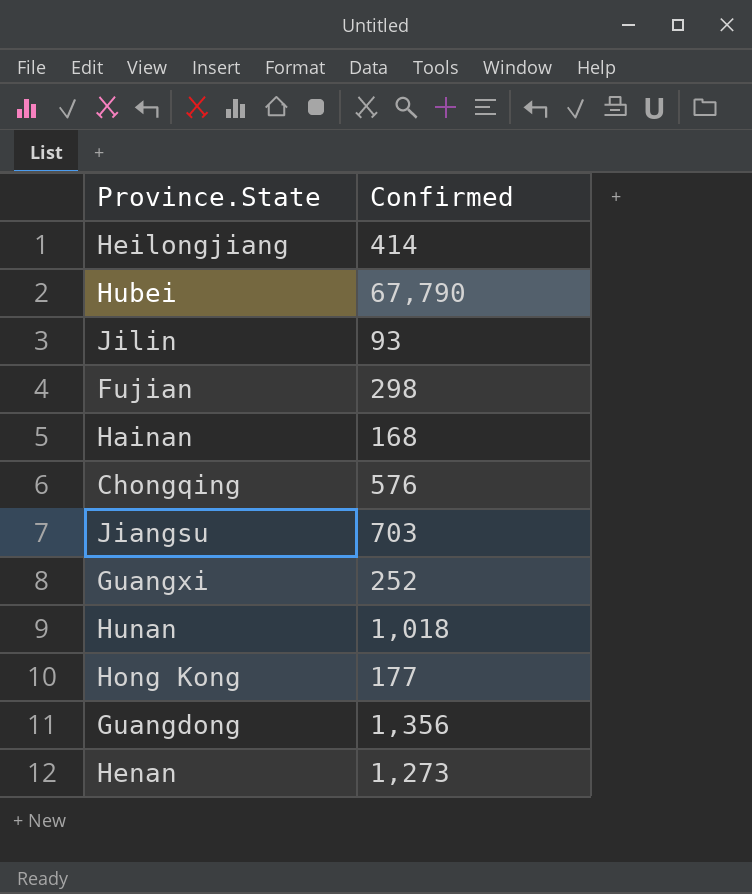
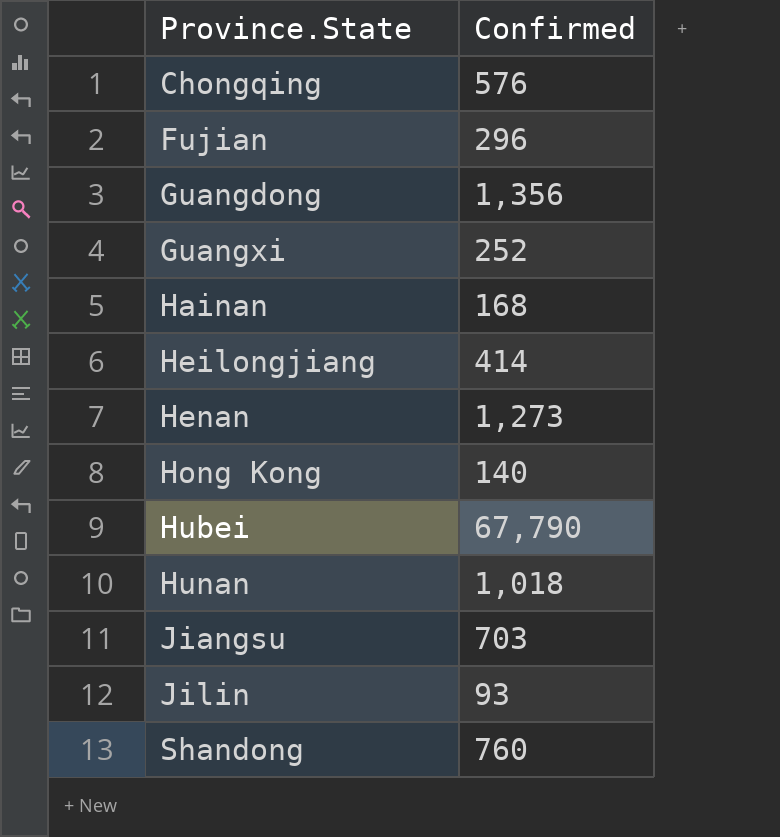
row order: none -> Province.State ascending
Fujian | Confirmed: 298 -> 296
Hong Kong | Confirmed: 177 -> 140
row Shandong: none -> 760

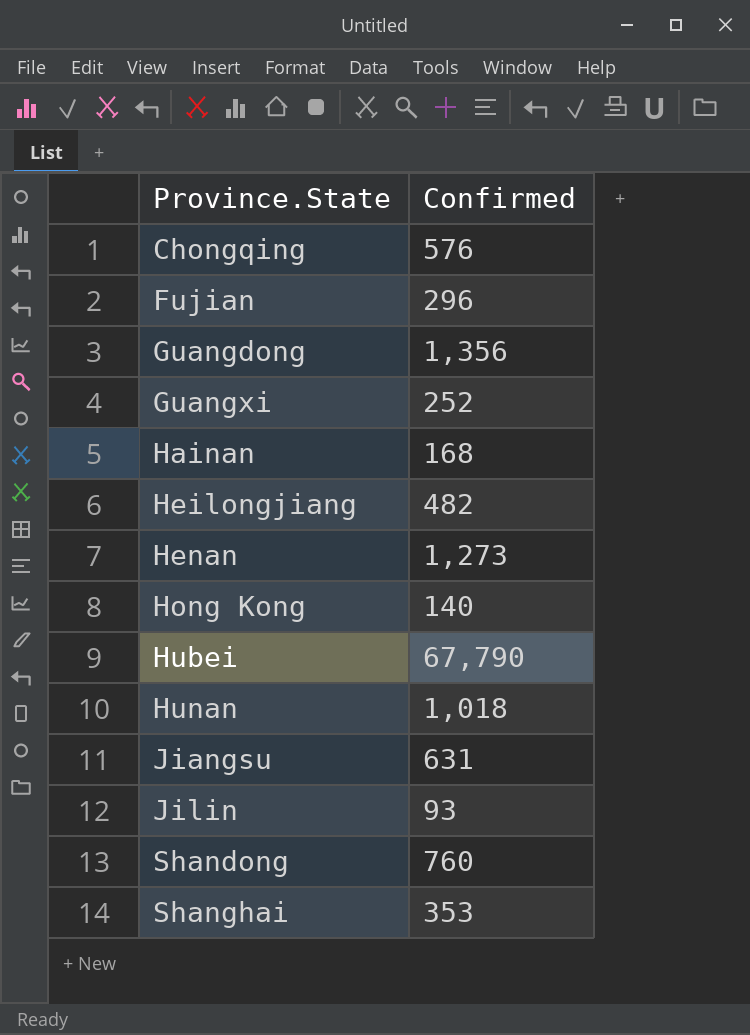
Heilongjiang | Confirmed: 414 -> 482
Jiangsu | Confirmed: 703 -> 631
row Shanghai: none -> 353

